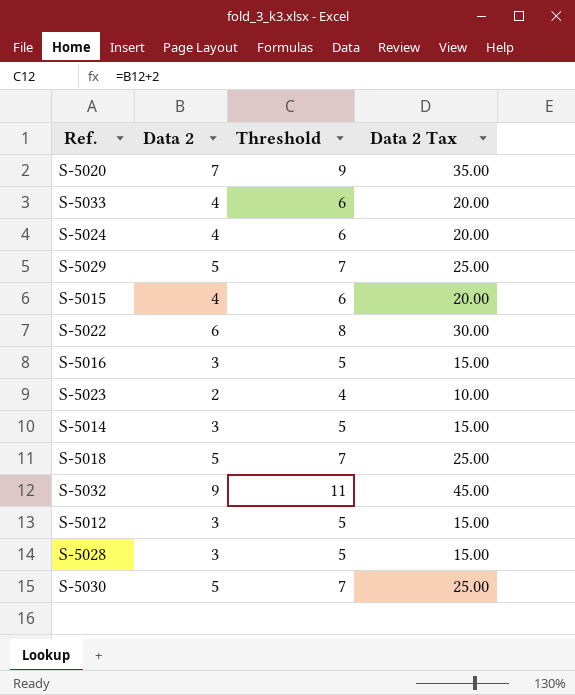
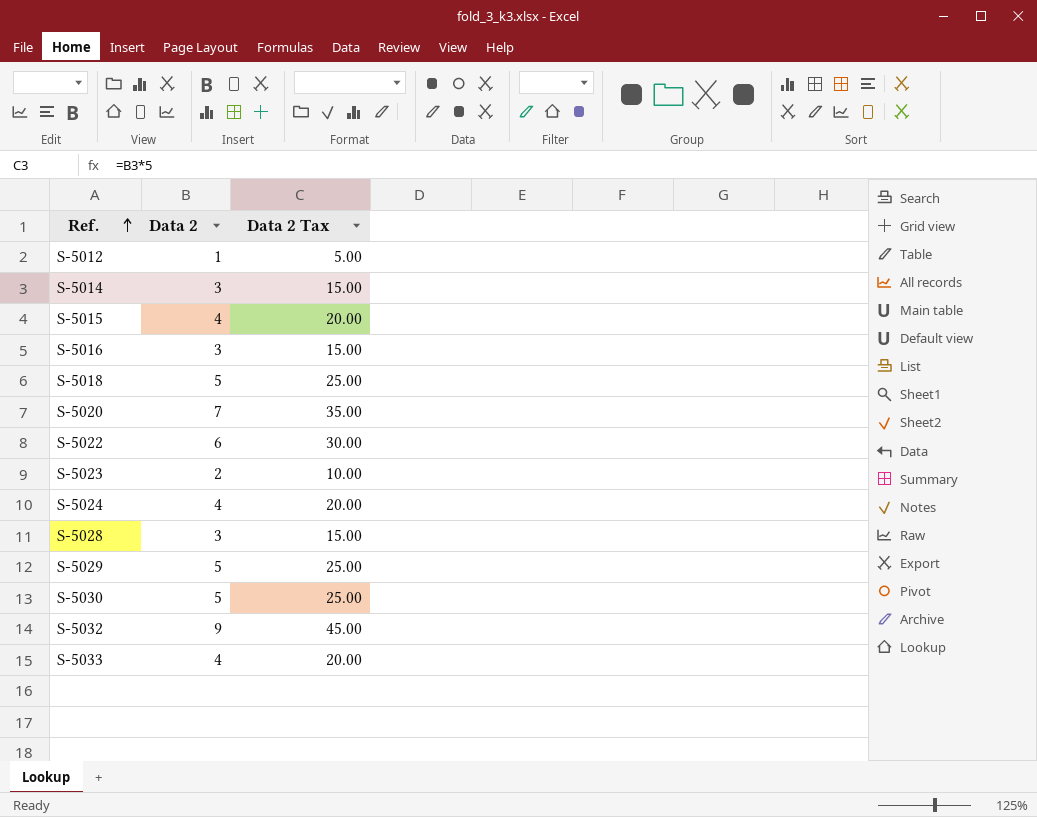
row order: none -> Ref. ascending
column Threshold | formula: [Data 2] + 2 -> none
S-5012 | Data 2: 3 -> 1
S-5012 | Data 2 Tax: 15.00 -> 5.00

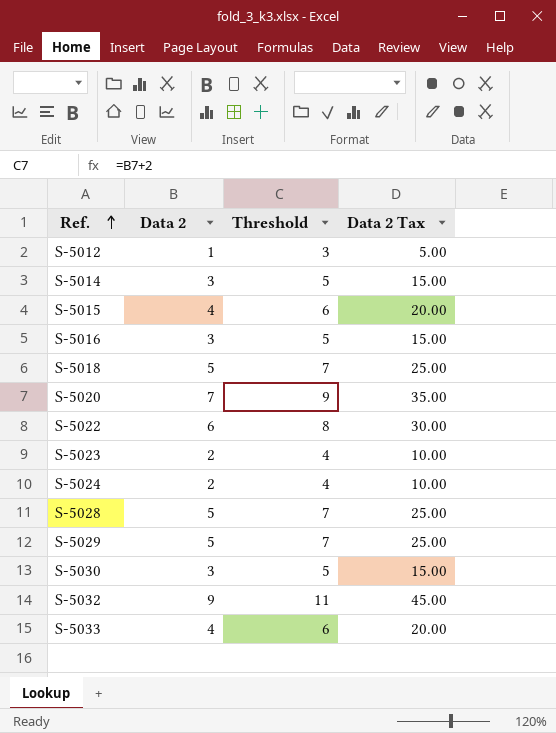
column Threshold | formula: none -> [Data 2] + 2
S-5024 | Data 2: 4 -> 2
S-5024 | Data 2 Tax: 20.00 -> 10.00
S-5028 | Data 2: 3 -> 5
S-5028 | Data 2 Tax: 15.00 -> 25.00
S-5030 | Data 2: 5 -> 3
S-5030 | Data 2 Tax: 25.00 -> 15.00

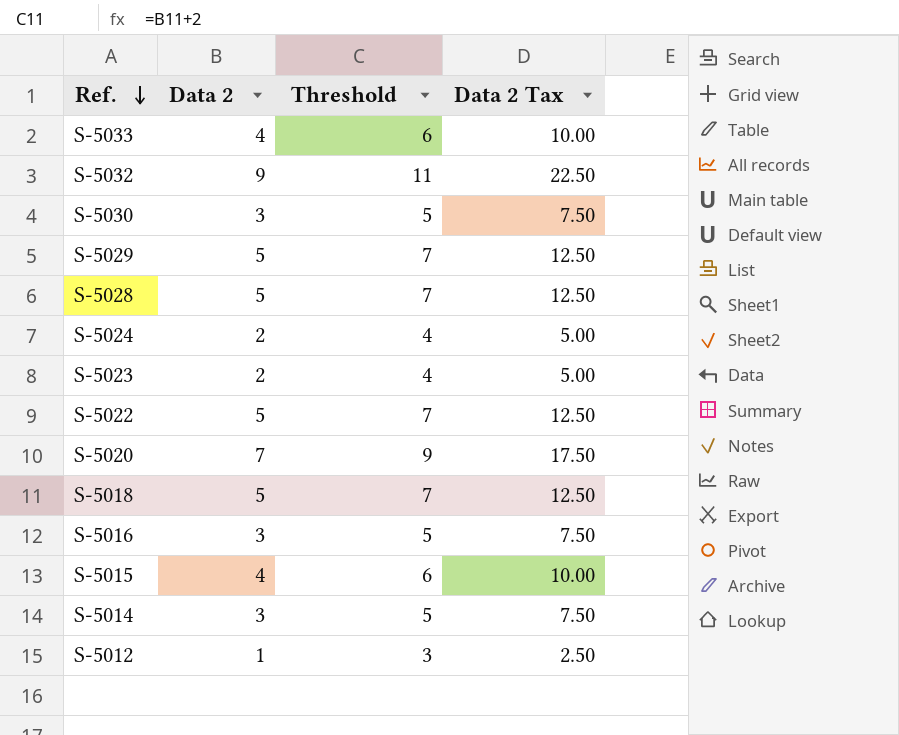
row order: Ref. ascending -> Ref. descending
column Data 2 Tax | formula: [Data 2] * 5 -> [Data 2] * 2.5
S-5022 | Data 2: 6 -> 5
S-5022 | Threshold: 8 -> 7

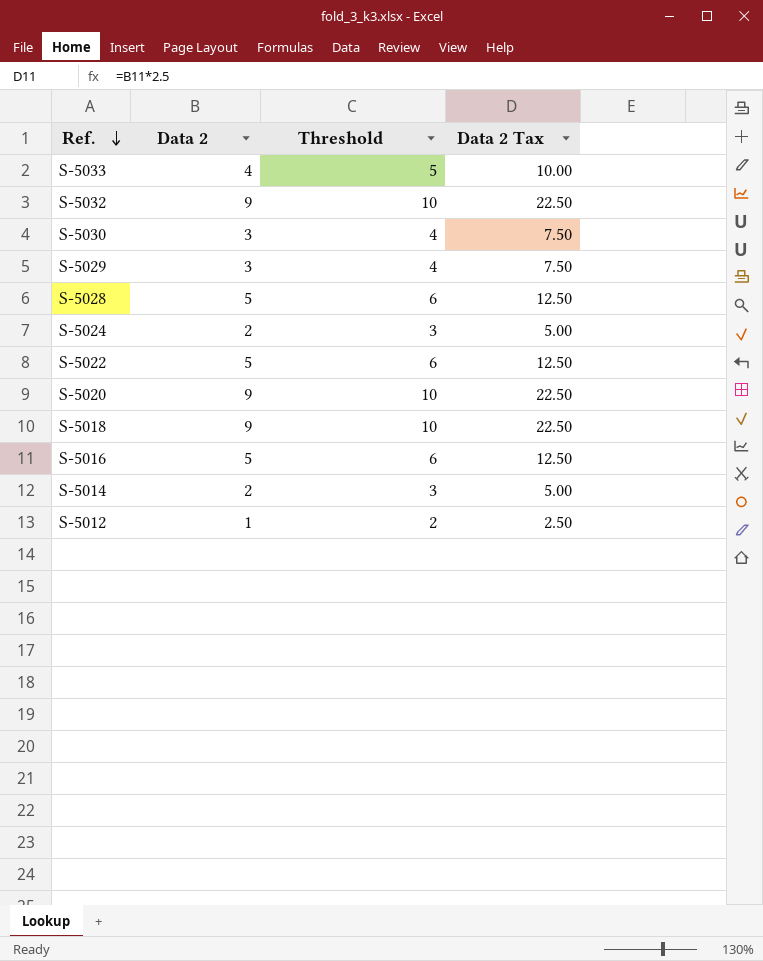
column Threshold | formula: [Data 2] + 2 -> [Data 2] + 1
row S-5023: 2 | 4 | 5.00 -> none
row S-5015: 4 | 6 | 10.00 -> none
S-5029 | Data 2: 5 -> 3
S-5029 | Data 2 Tax: 12.50 -> 7.50
S-5020 | Data 2: 7 -> 9
S-5020 | Data 2 Tax: 17.50 -> 22.50
S-5018 | Data 2: 5 -> 9
S-5018 | Data 2 Tax: 12.50 -> 22.50
S-5016 | Data 2: 3 -> 5
S-5016 | Data 2 Tax: 7.50 -> 12.50
S-5014 | Data 2: 3 -> 2
S-5014 | Data 2 Tax: 7.50 -> 5.00

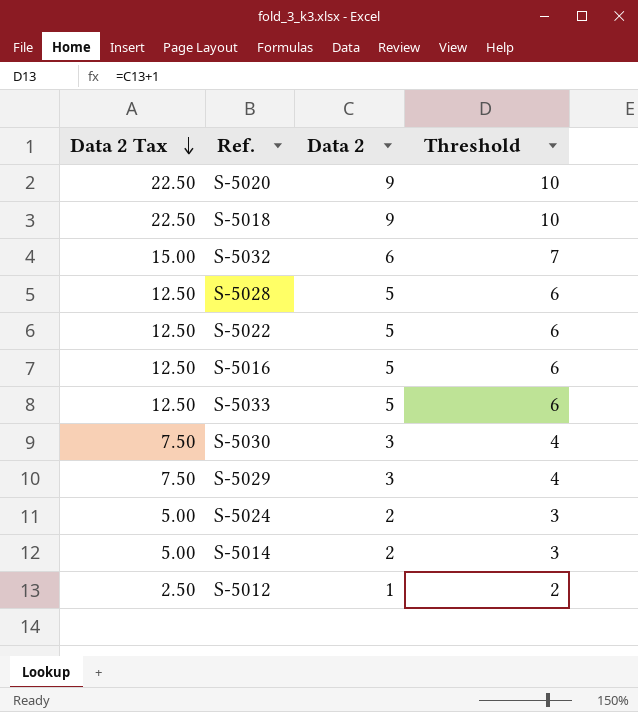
row order: Ref. descending -> Data 2 Tax descending
column Data 2 Tax | position: 4 -> 1
S-5032 | Data 2 Tax: 22.50 -> 15.00
S-5032 | Data 2: 9 -> 6
S-5032 | Threshold: 10 -> 7
S-5033 | Data 2 Tax: 10.00 -> 12.50
S-5033 | Data 2: 4 -> 5
S-5033 | Threshold: 5 -> 6

